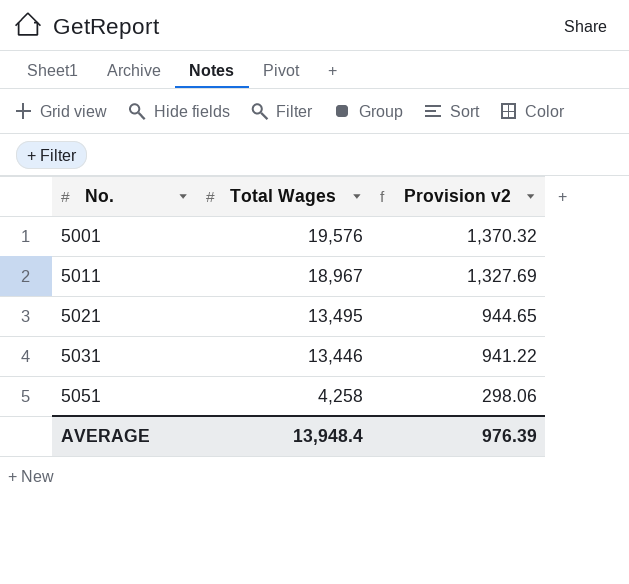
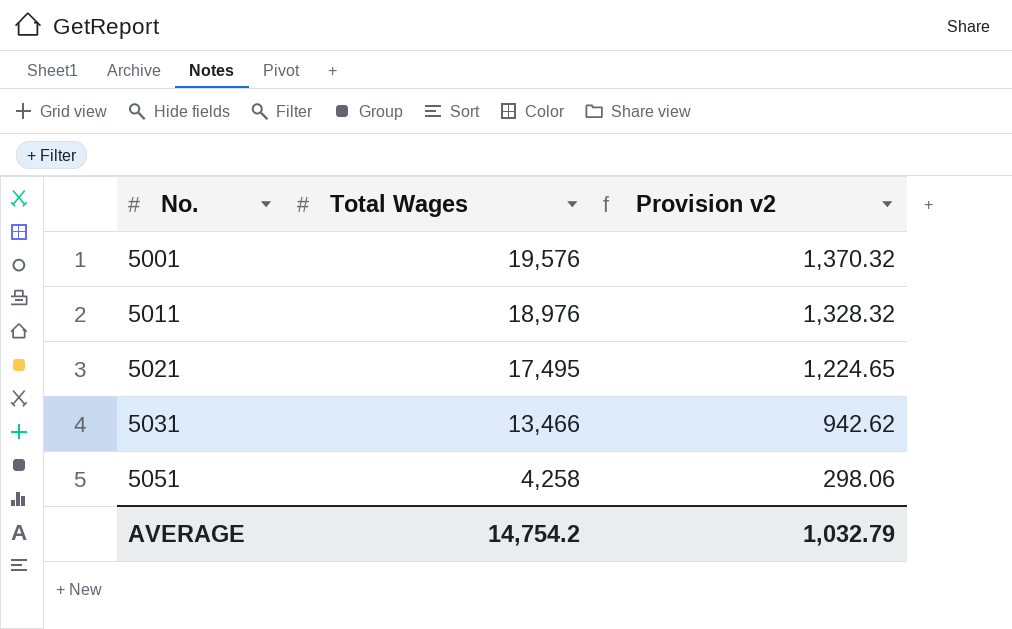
5011 | Total Wages: 18,967 -> 18,976
5011 | Provision v2: 1,327.69 -> 1,328.32
5021 | Total Wages: 13,495 -> 17,495
5021 | Provision v2: 944.65 -> 1,224.65
5031 | Total Wages: 13,446 -> 13,466
5031 | Provision v2: 941.22 -> 942.62
AVERAGE | Total Wages: 13,948.4 -> 14,754.2
AVERAGE | Provision v2: 976.39 -> 1,032.79

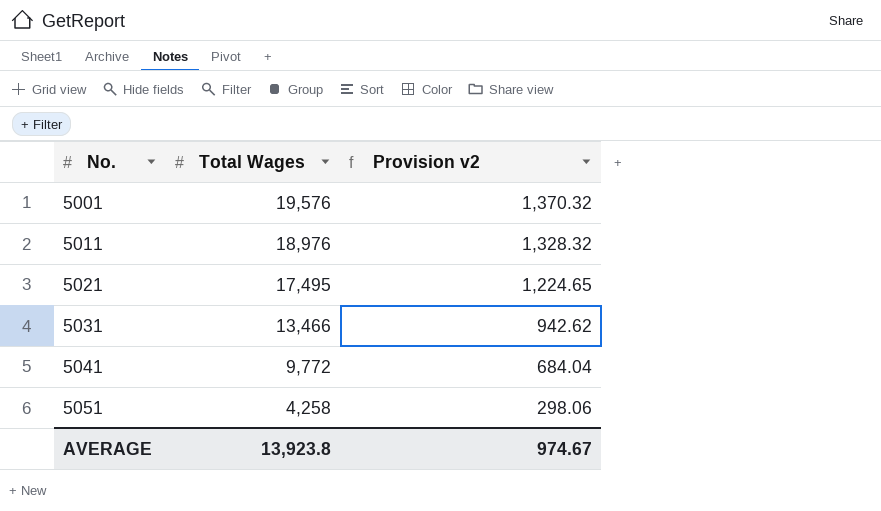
row 5041: none -> 9,772 | 684.04
AVERAGE | Total Wages: 14,754.2 -> 13,923.8
AVERAGE | Provision v2: 1,032.79 -> 974.67

